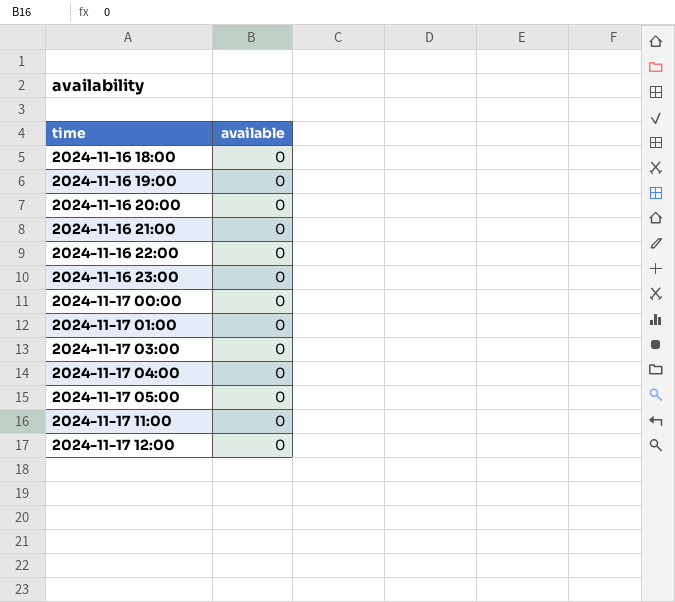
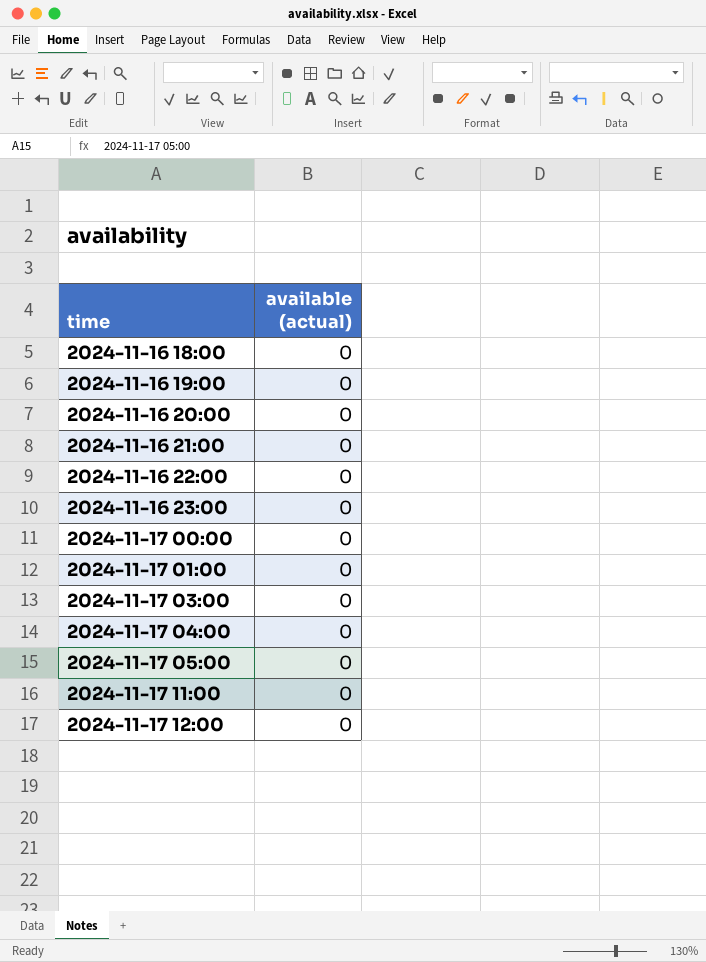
column name: available -> available (actual)

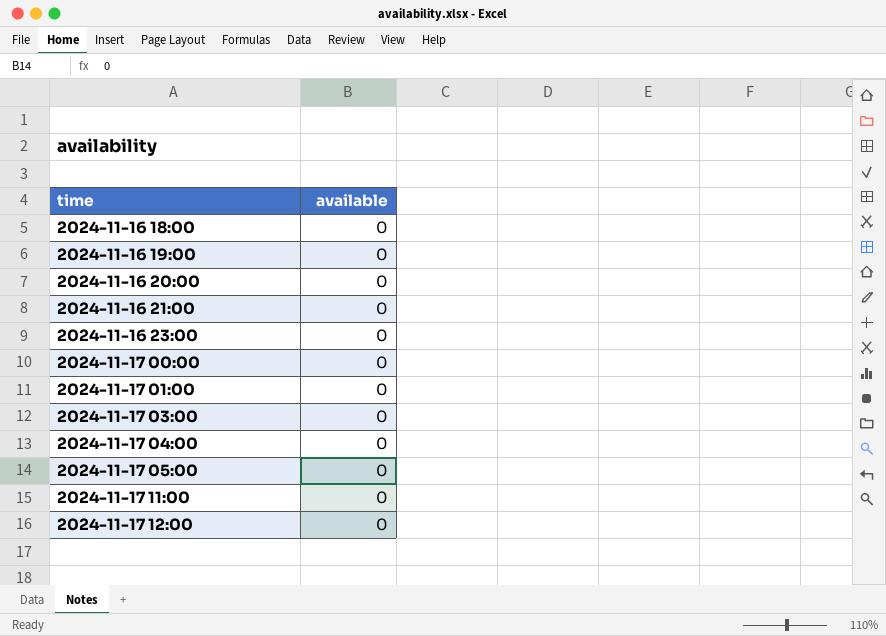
column name: available (actual) -> available
row 2024-11-16 22:00: 0 -> none

